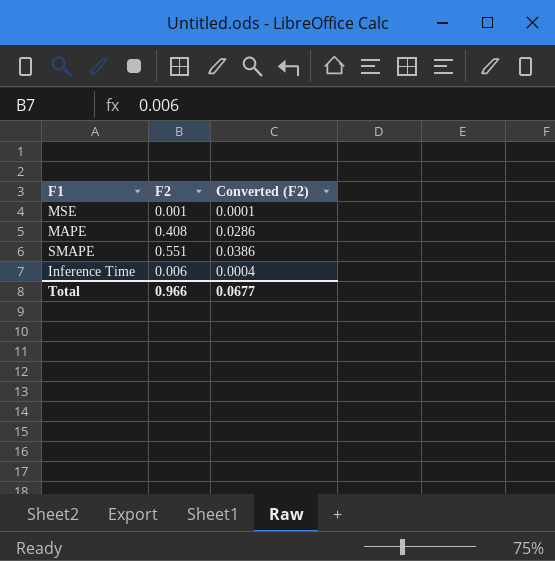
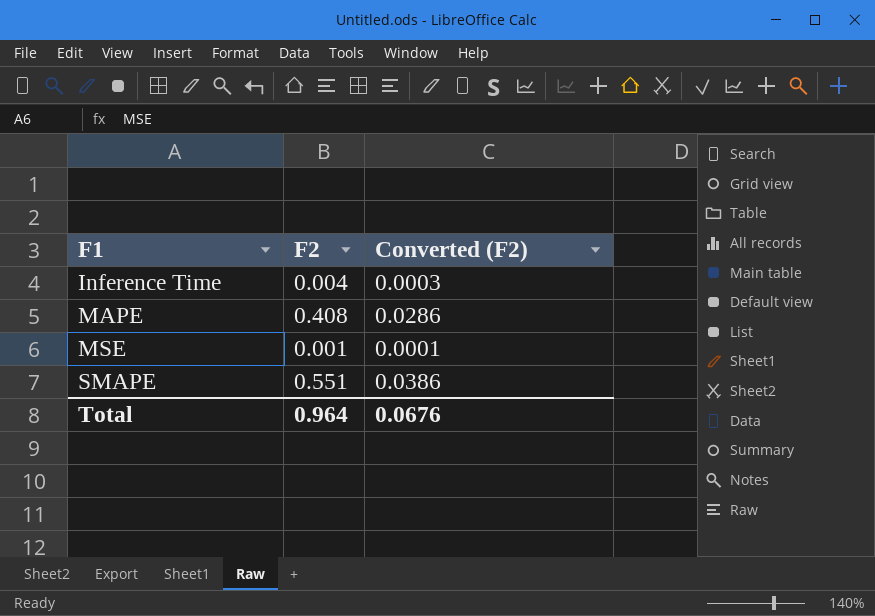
row order: none -> F1 ascending
Inference Time | F2: 0.006 -> 0.004
Inference Time | Converted (F2): 0.0004 -> 0.0003
Total | F2: 0.966 -> 0.964
Total | Converted (F2): 0.0677 -> 0.0676

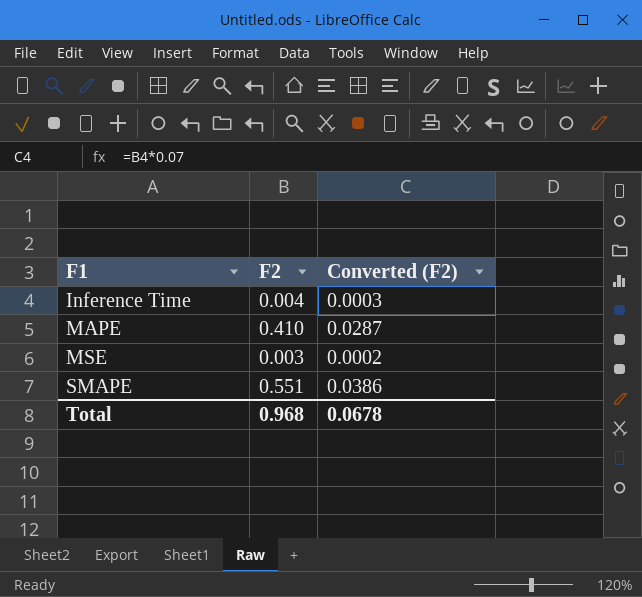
MAPE | F2: 0.408 -> 0.410
MAPE | Converted (F2): 0.0286 -> 0.0287
MSE | F2: 0.001 -> 0.003
MSE | Converted (F2): 0.0001 -> 0.0002
Total | F2: 0.964 -> 0.968
Total | Converted (F2): 0.0676 -> 0.0678

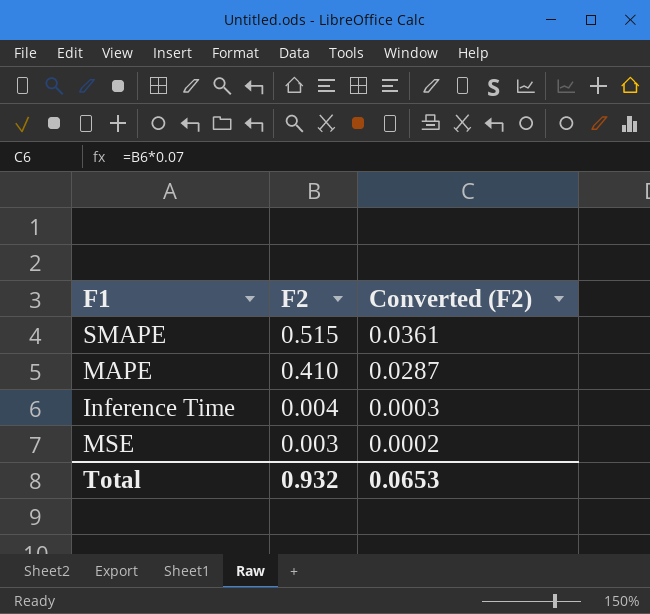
row order: F1 ascending -> F2 descending
SMAPE | F2: 0.551 -> 0.515
SMAPE | Converted (F2): 0.0386 -> 0.0361
Total | F2: 0.968 -> 0.932
Total | Converted (F2): 0.0678 -> 0.0653

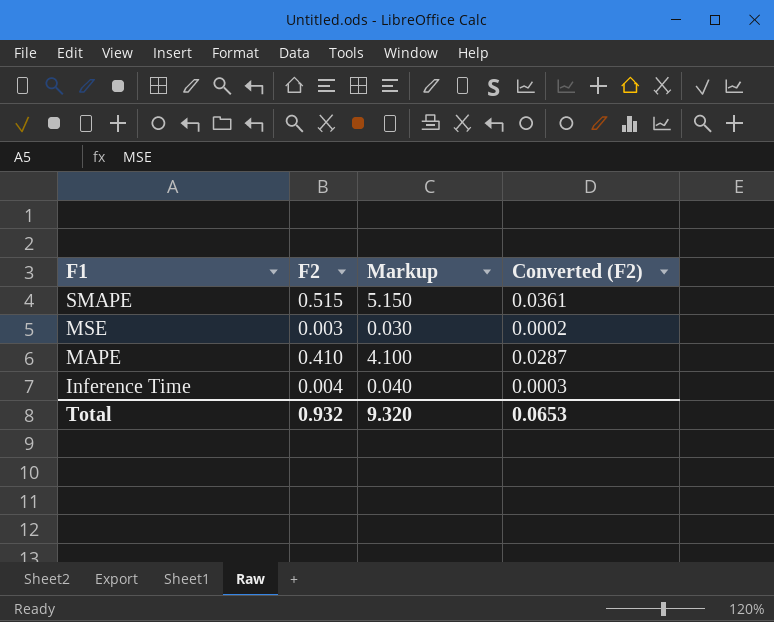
row order: F2 descending -> F1 descending
column Markup | formula: none -> [F2] * 10

